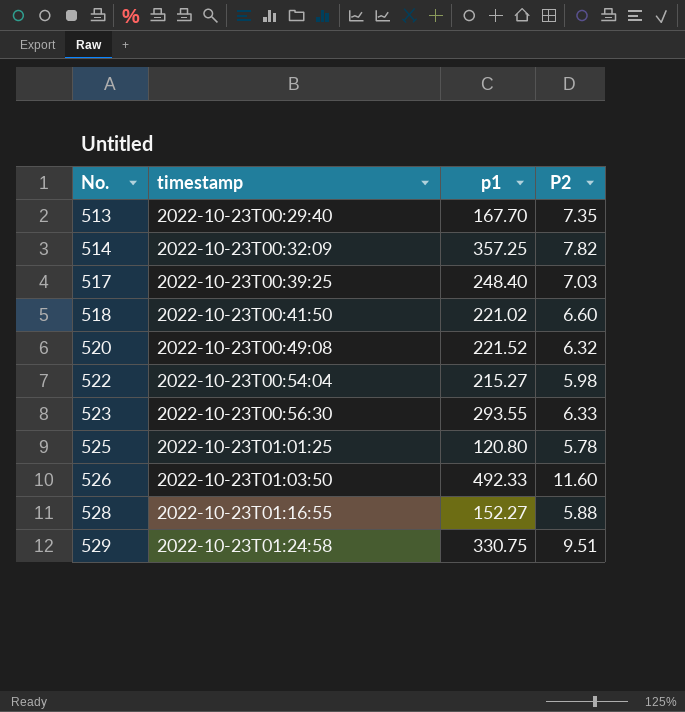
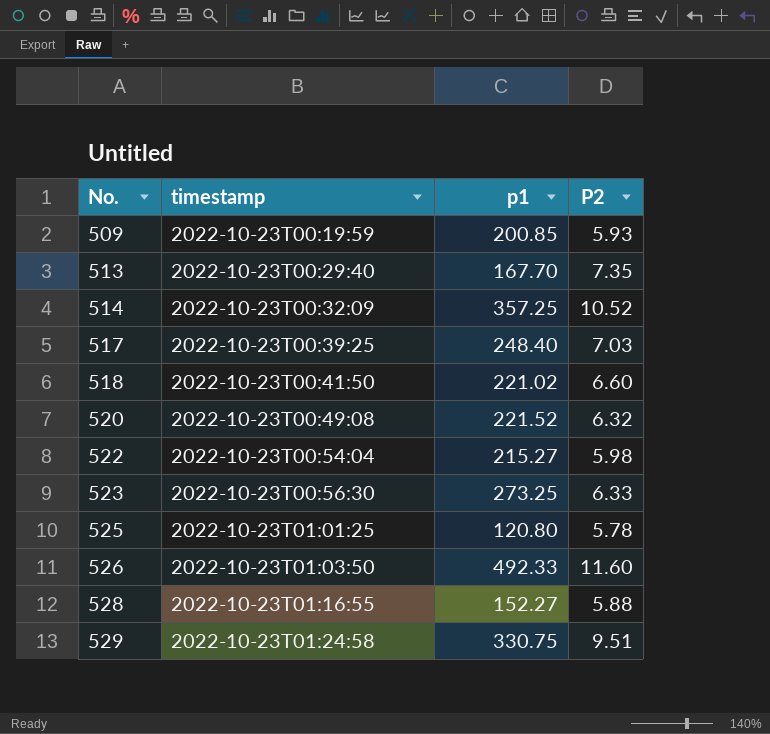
row 509: none -> 2022-10-23T00:19:59 | 200.85 | 5.93
514 | P2: 7.82 -> 10.52
523 | p1: 293.55 -> 273.25

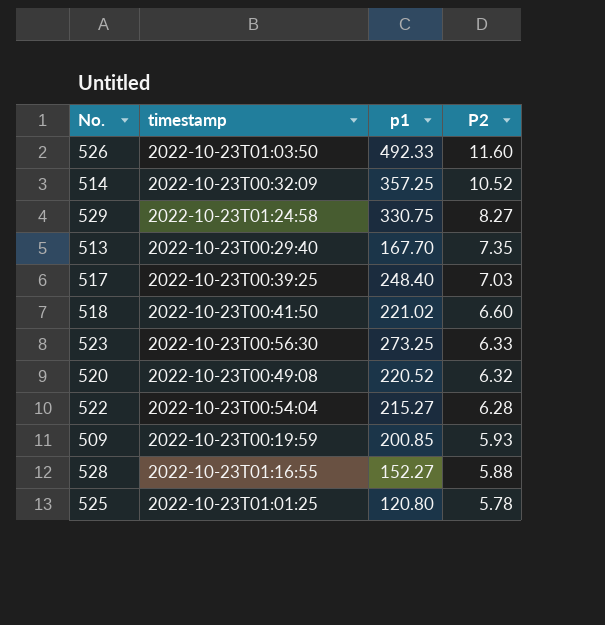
row order: No. ascending -> P2 descending
529 | P2: 9.51 -> 8.27
520 | p1: 221.52 -> 220.52
522 | P2: 5.98 -> 6.28

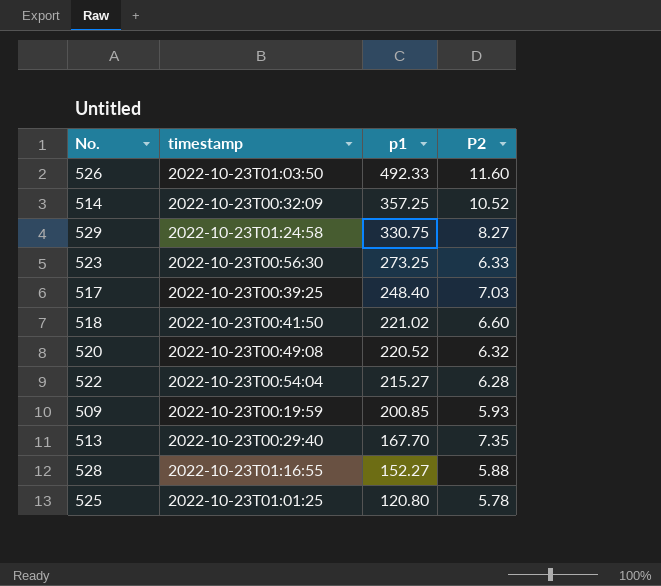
row order: P2 descending -> p1 descending

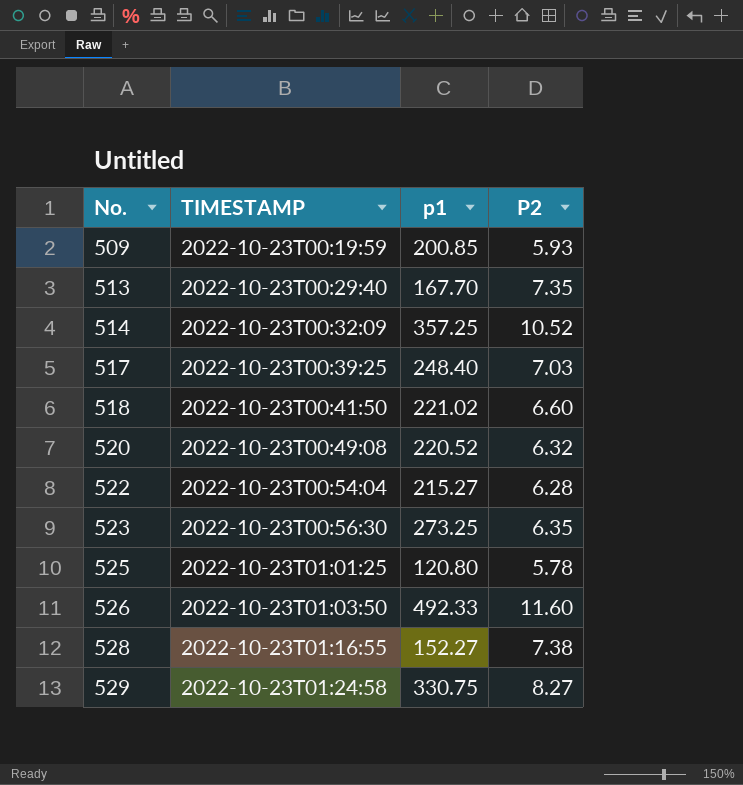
row order: p1 descending -> No. ascending
column name: timestamp -> TIMESTAMP
523 | P2: 6.33 -> 6.35
528 | P2: 5.88 -> 7.38

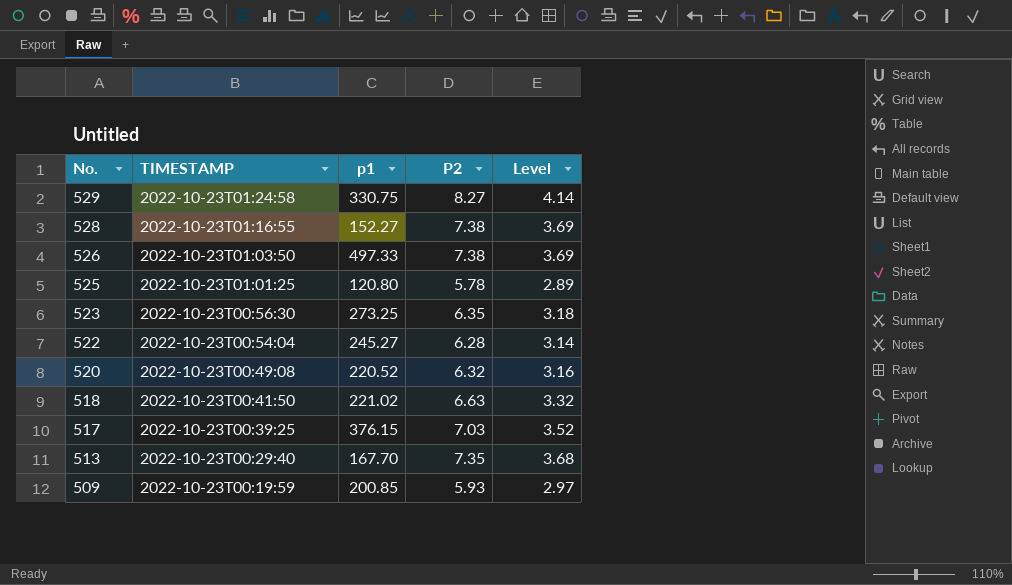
row order: No. ascending -> No. descending
column Level | formula: none -> [P2] * 0.5
row 514: 2022-10-23T00:32:09 | 357.25 | 10.52 -> none
526 | p1: 492.33 -> 497.33
526 | P2: 11.60 -> 7.38
522 | p1: 215.27 -> 245.27
518 | P2: 6.60 -> 6.63
517 | p1: 248.40 -> 376.15

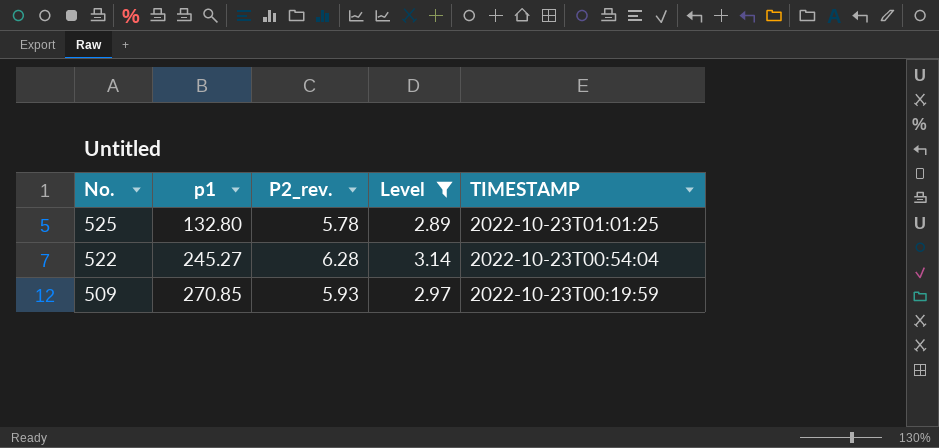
filter: none -> Level <= 3.14
column name: P2 -> P2_rev.
column TIMESTAMP | position: 2 -> 5
525 | p1: 120.80 -> 132.80
509 | p1: 200.85 -> 270.85

